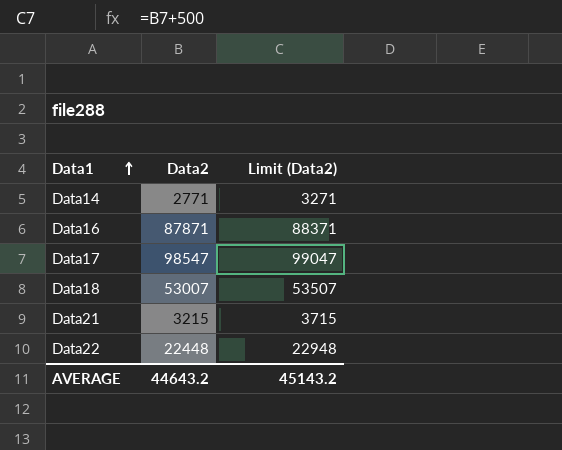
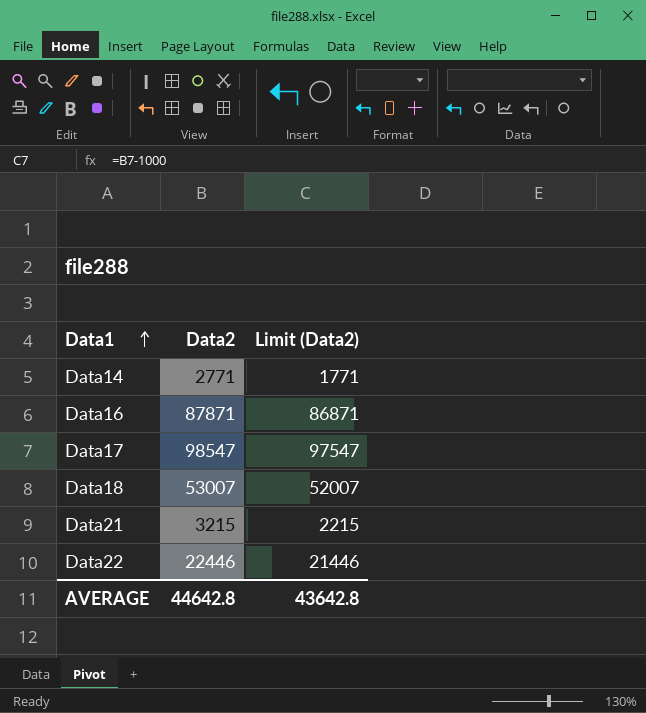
column Limit (Data2) | formula: [Data2] + 500 -> [Data2] - 1000
Data22 | Data2: 22448 -> 22446
AVERAGE | Data2: 44643.2 -> 44642.8
AVERAGE | Limit (Data2): 45143.2 -> 43642.8

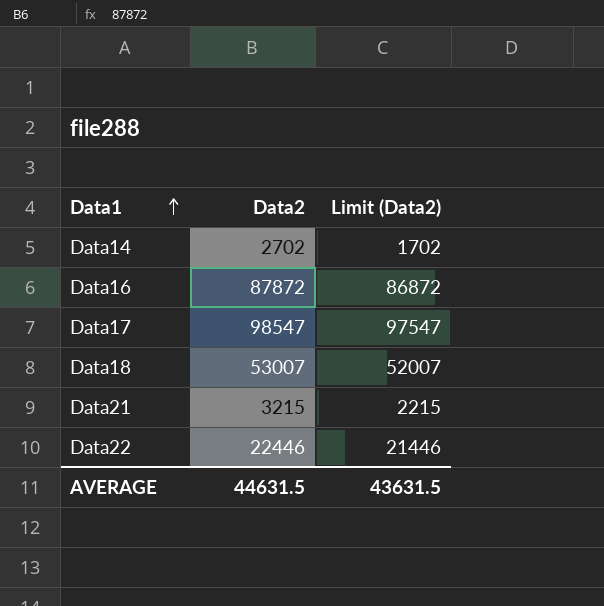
Data14 | Data2: 2771 -> 2702
Data14 | Limit (Data2): 1771 -> 1702
Data16 | Data2: 87871 -> 87872
Data16 | Limit (Data2): 86871 -> 86872
AVERAGE | Data2: 44642.8 -> 44631.5
AVERAGE | Limit (Data2): 43642.8 -> 43631.5

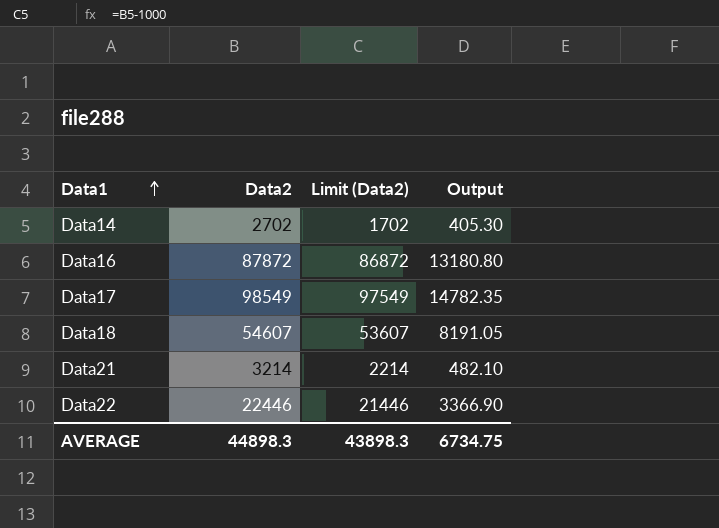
column Output | formula: none -> [Data2] * 0.15
Data17 | Data2: 98547 -> 98549
Data17 | Limit (Data2): 97547 -> 97549
Data18 | Data2: 53007 -> 54607
Data18 | Limit (Data2): 52007 -> 53607
Data21 | Data2: 3215 -> 3214
Data21 | Limit (Data2): 2215 -> 2214
AVERAGE | Data2: 44631.5 -> 44898.3
AVERAGE | Limit (Data2): 43631.5 -> 43898.3

